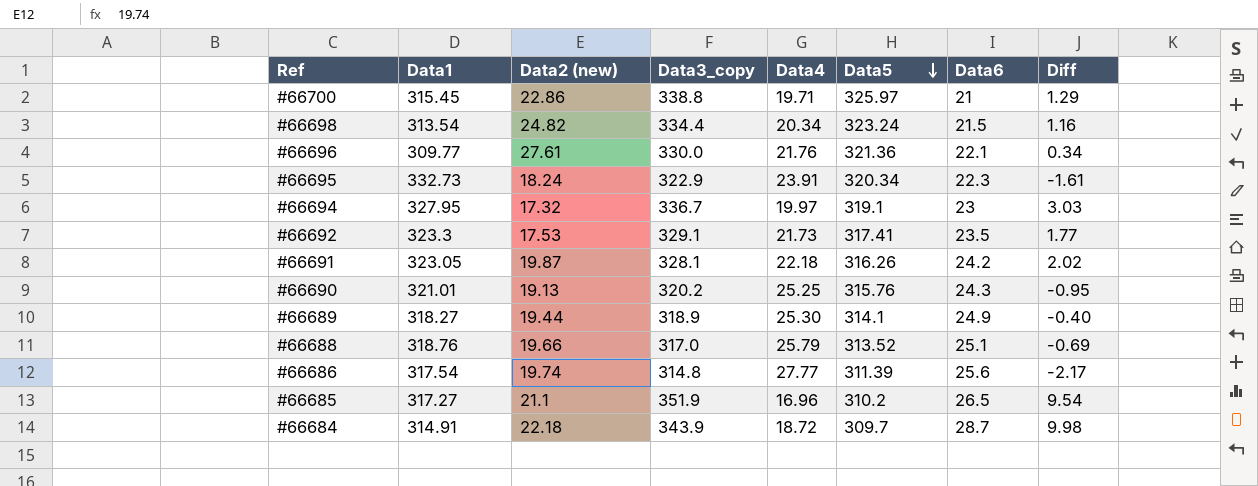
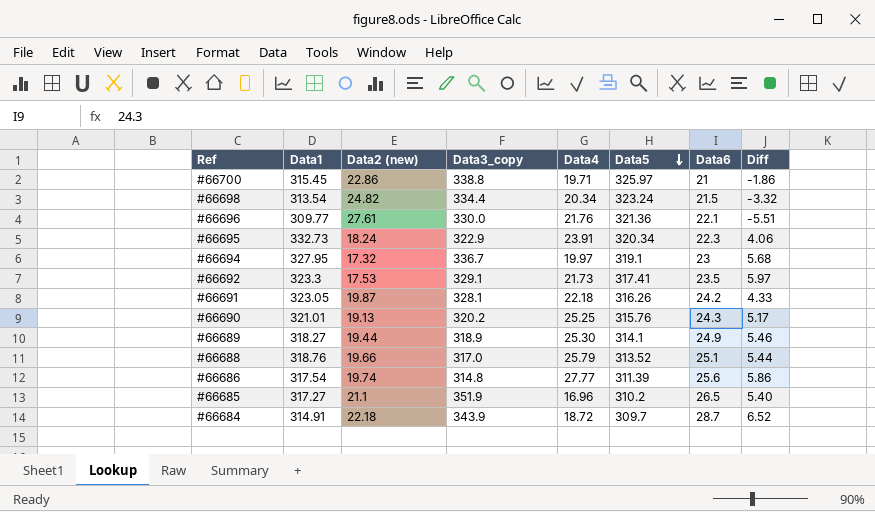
column Diff | formula: [Data6] - [Data4] -> [Data6] - [Data2 (new)]

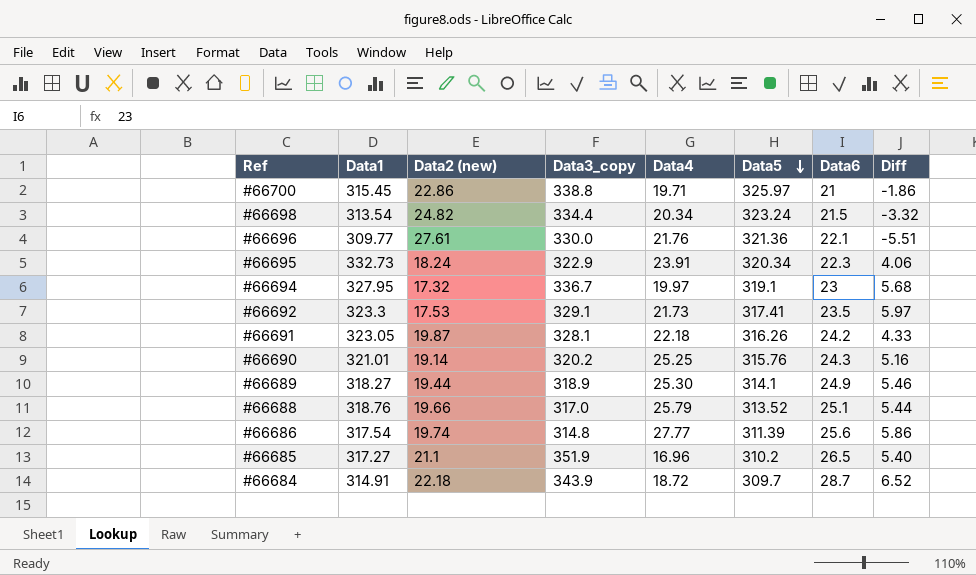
#66690 | Data2 (new): 19.13 -> 19.14
#66690 | Diff: 5.17 -> 5.16

